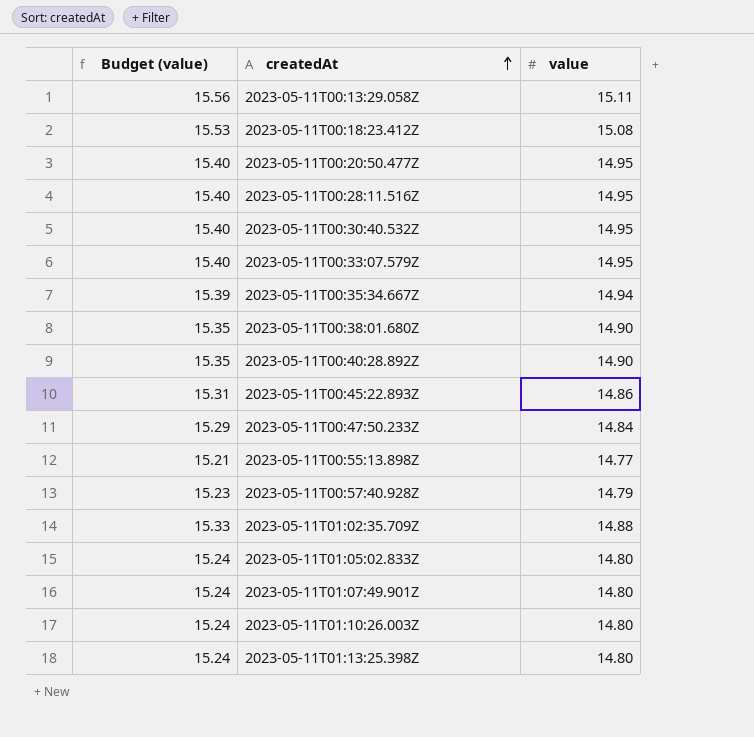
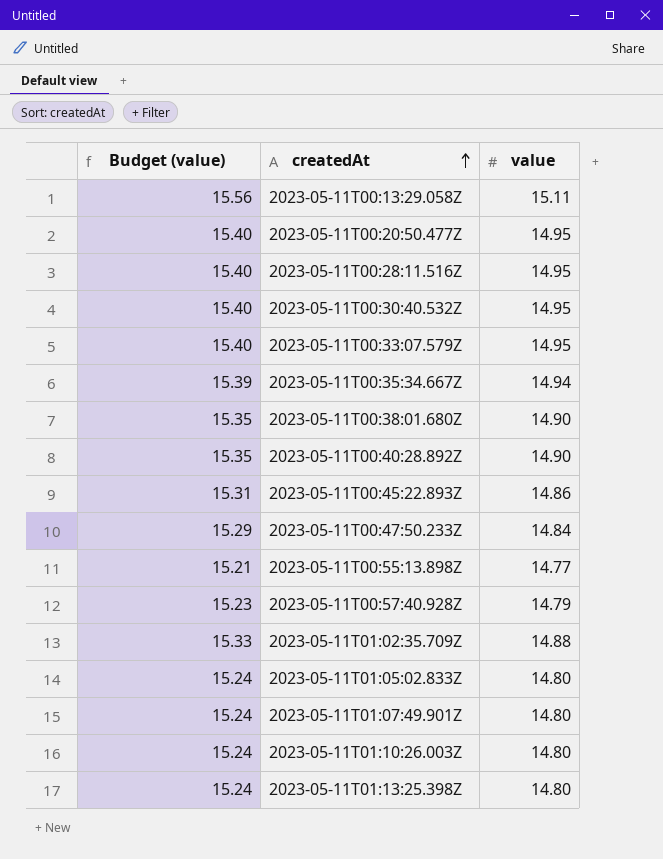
row 2023-05-11T00:18:23.412Z: 15.53 | 15.08 -> none

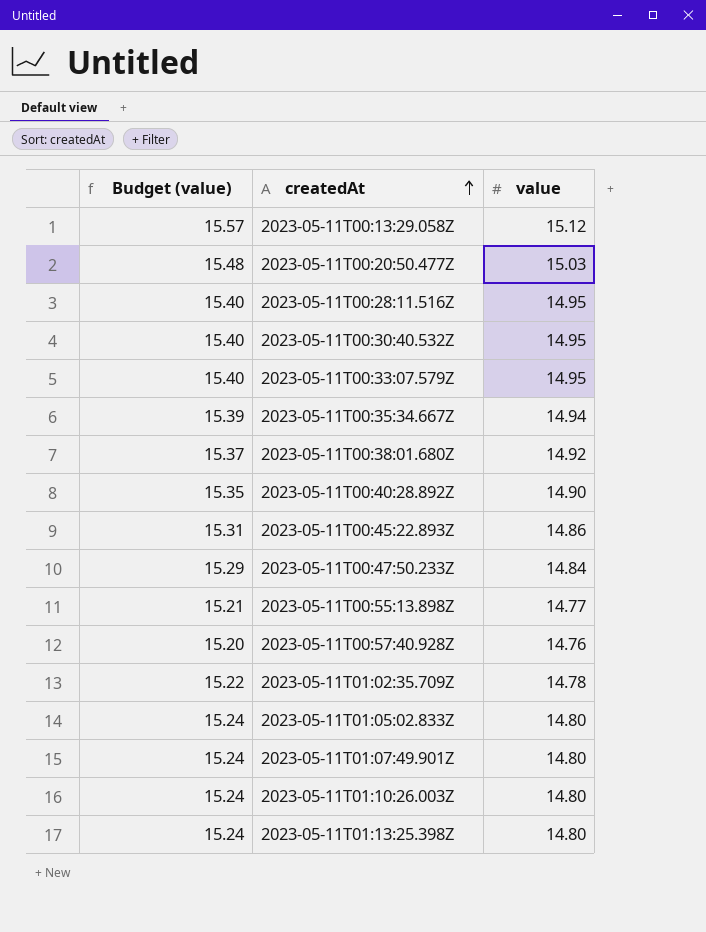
2023-05-11T00:13:29.058Z | Budget (value): 15.56 -> 15.57
2023-05-11T00:13:29.058Z | value: 15.11 -> 15.12
2023-05-11T00:20:50.477Z | Budget (value): 15.40 -> 15.48
2023-05-11T00:20:50.477Z | value: 14.95 -> 15.03
2023-05-11T00:38:01.680Z | Budget (value): 15.35 -> 15.37
2023-05-11T00:38:01.680Z | value: 14.90 -> 14.92
2023-05-11T00:57:40.928Z | Budget (value): 15.23 -> 15.20
2023-05-11T00:57:40.928Z | value: 14.79 -> 14.76
2023-05-11T01:02:35.709Z | Budget (value): 15.33 -> 15.22
2023-05-11T01:02:35.709Z | value: 14.88 -> 14.78

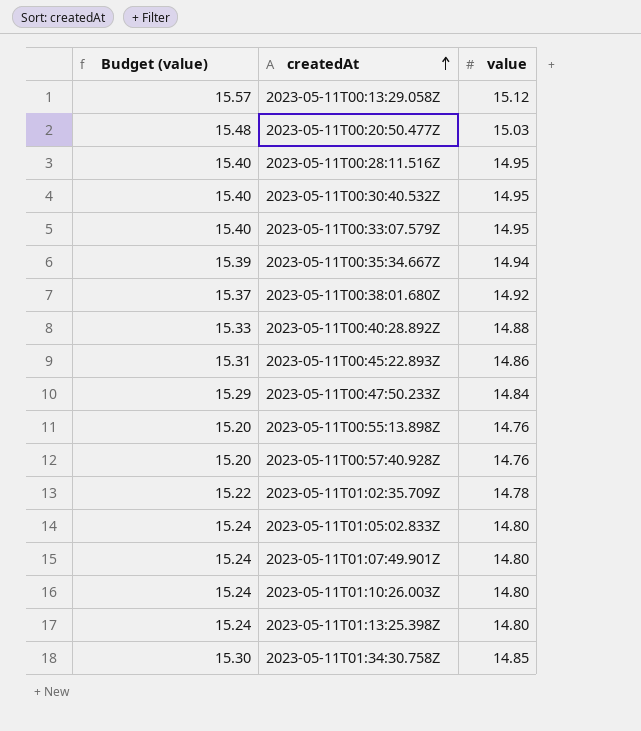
2023-05-11T00:40:28.892Z | Budget (value): 15.35 -> 15.33
2023-05-11T00:40:28.892Z | value: 14.90 -> 14.88
2023-05-11T00:55:13.898Z | Budget (value): 15.21 -> 15.20
2023-05-11T00:55:13.898Z | value: 14.77 -> 14.76
row 2023-05-11T01:34:30.758Z: none -> 15.30 | 14.85

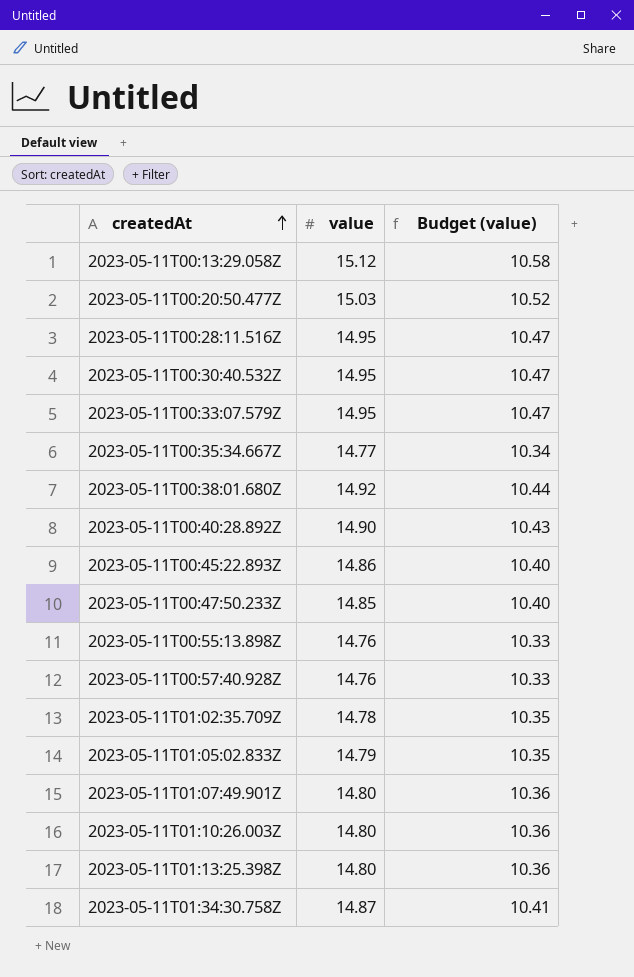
column Budget (value) | formula: [value] * 1.03 -> [value] * 0.7
column Budget (value) | position: 1 -> 3
2023-05-11T00:35:34.667Z | value: 14.94 -> 14.77
2023-05-11T00:40:28.892Z | value: 14.88 -> 14.90
2023-05-11T00:47:50.233Z | value: 14.84 -> 14.85
2023-05-11T01:05:02.833Z | value: 14.80 -> 14.79
2023-05-11T01:34:30.758Z | value: 14.85 -> 14.87

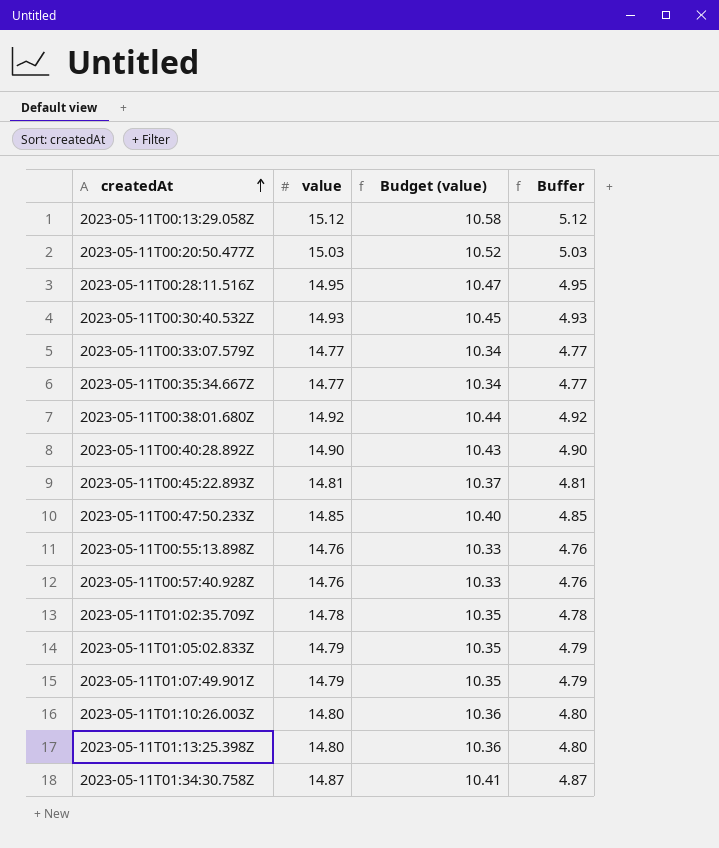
column Buffer | formula: none -> [value] - 10
2023-05-11T00:30:40.532Z | value: 14.95 -> 14.93
2023-05-11T00:30:40.532Z | Budget (value): 10.47 -> 10.45
2023-05-11T00:33:07.579Z | value: 14.95 -> 14.77
2023-05-11T00:33:07.579Z | Budget (value): 10.47 -> 10.34
2023-05-11T00:45:22.893Z | value: 14.86 -> 14.81
2023-05-11T00:45:22.893Z | Budget (value): 10.40 -> 10.37
2023-05-11T01:07:49.901Z | value: 14.80 -> 14.79
2023-05-11T01:07:49.901Z | Budget (value): 10.36 -> 10.35

